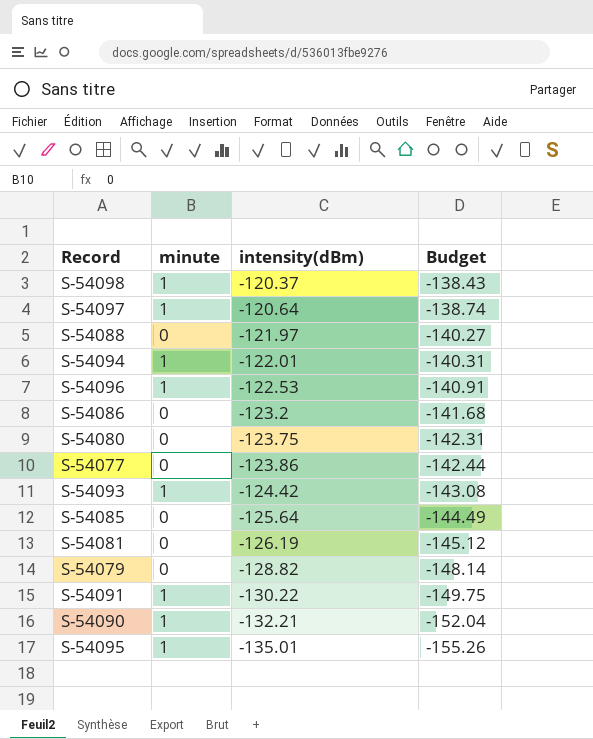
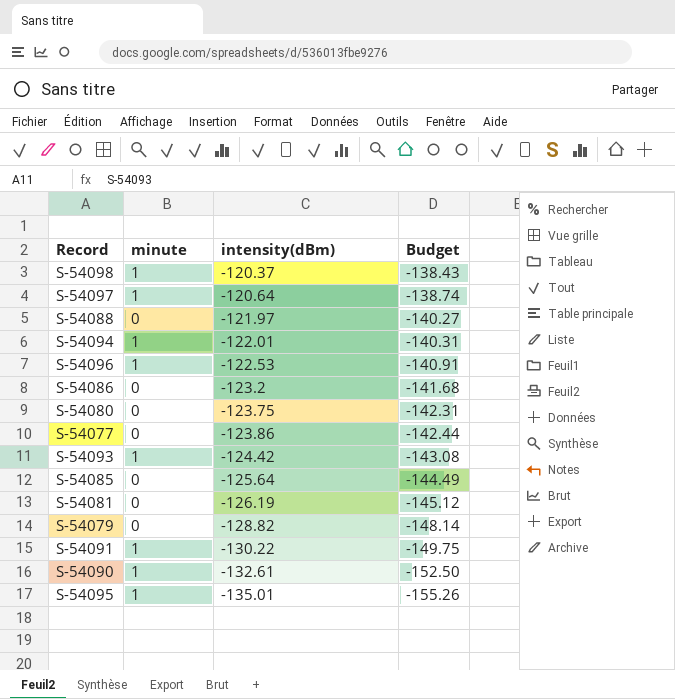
S-54090 | intensity(dBm): -132.21 -> -132.61
S-54090 | Budget: -152.04 -> -152.50

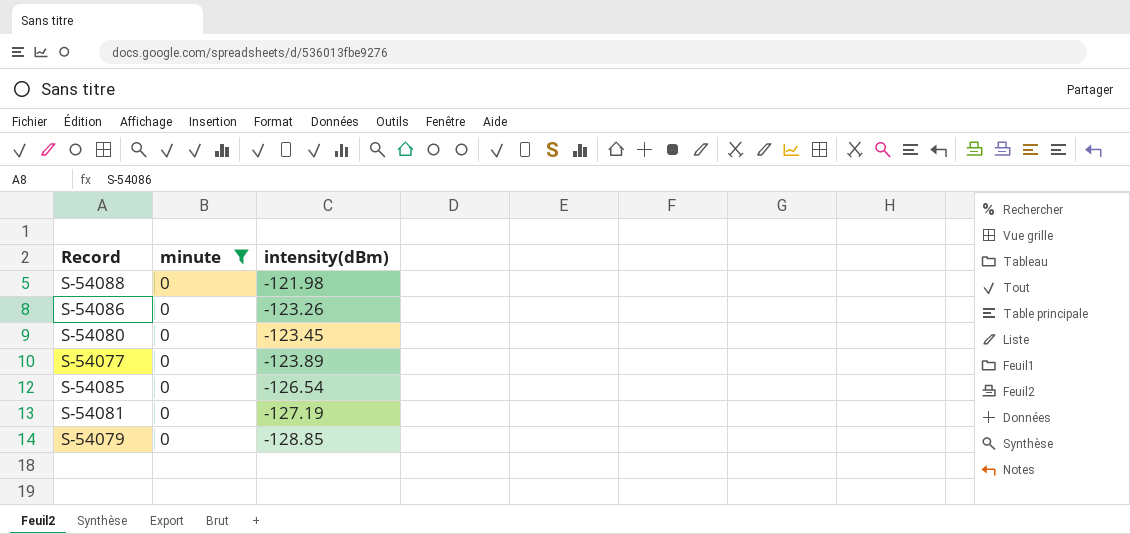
filter: none -> minute = 0
column Budget | formula: [intensity(dBm)] * 1.15 -> none
S-54088 | intensity(dBm): -121.97 -> -121.98
S-54086 | intensity(dBm): -123.2 -> -123.26
S-54080 | intensity(dBm): -123.75 -> -123.45
S-54077 | intensity(dBm): -123.86 -> -123.89
S-54085 | intensity(dBm): -125.64 -> -126.54
S-54081 | intensity(dBm): -126.19 -> -127.19
S-54079 | intensity(dBm): -128.82 -> -128.85

